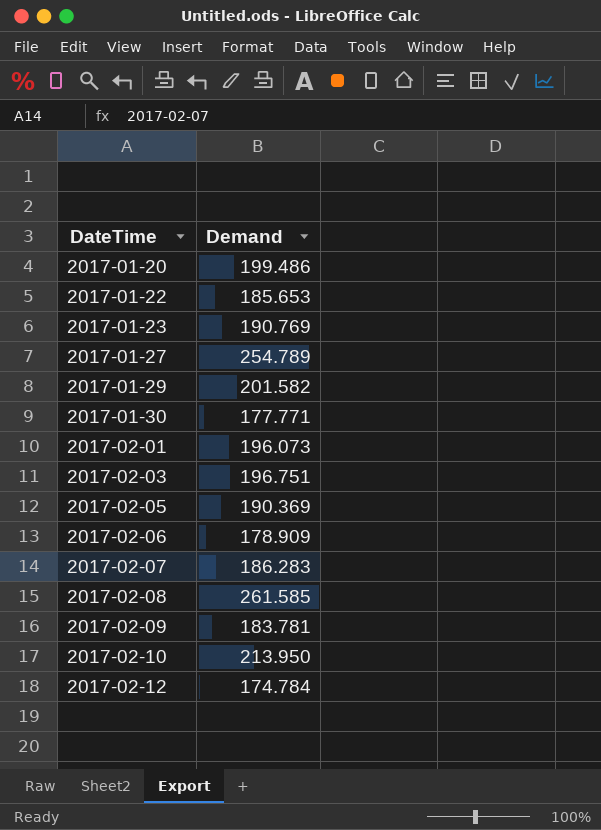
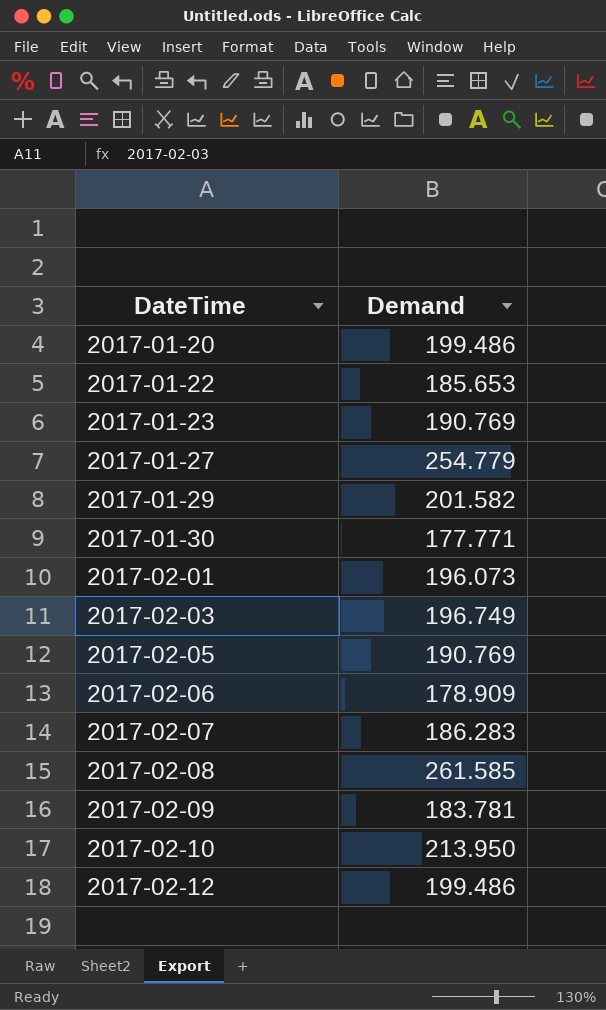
2017-01-27 | Demand: 254.789 -> 254.779
2017-02-03 | Demand: 196.751 -> 196.749
2017-02-05 | Demand: 190.369 -> 190.769
2017-02-12 | Demand: 174.784 -> 199.486

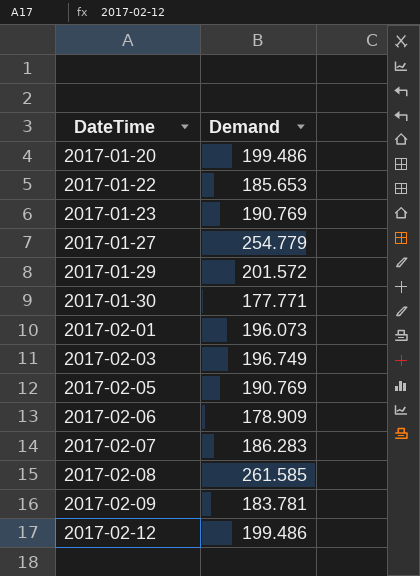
row 2017-02-10: 213.950 -> none
2017-01-29 | Demand: 201.582 -> 201.572

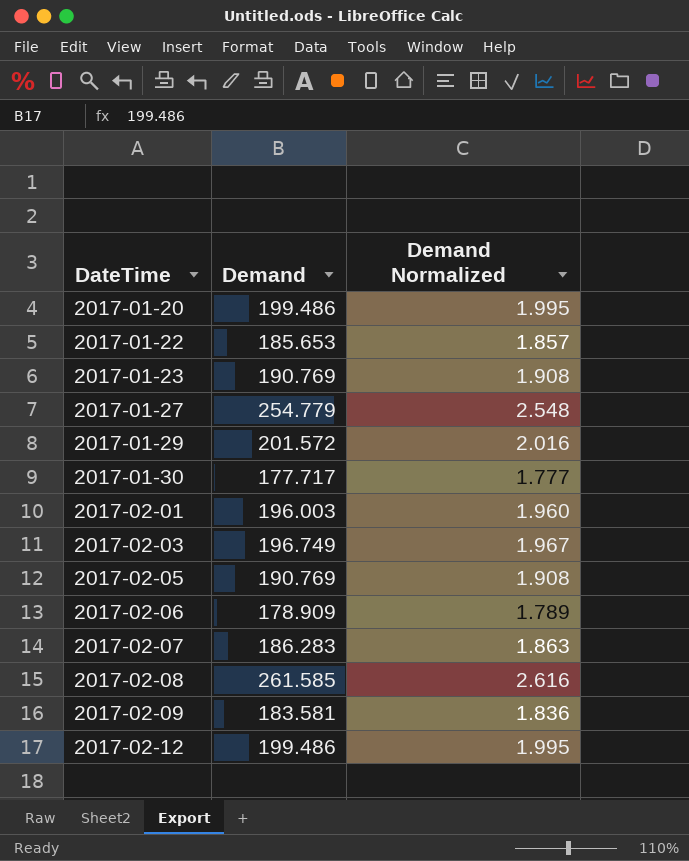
column Demand Normalized | formula: none -> [Demand] * 0.01
2017-01-30 | Demand: 177.771 -> 177.717
2017-02-01 | Demand: 196.073 -> 196.003
2017-02-09 | Demand: 183.781 -> 183.581

